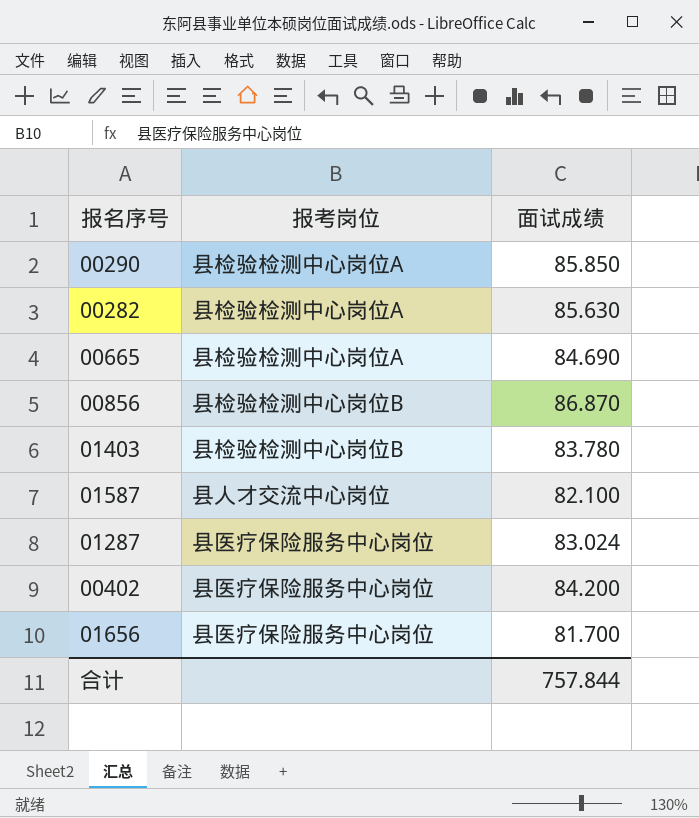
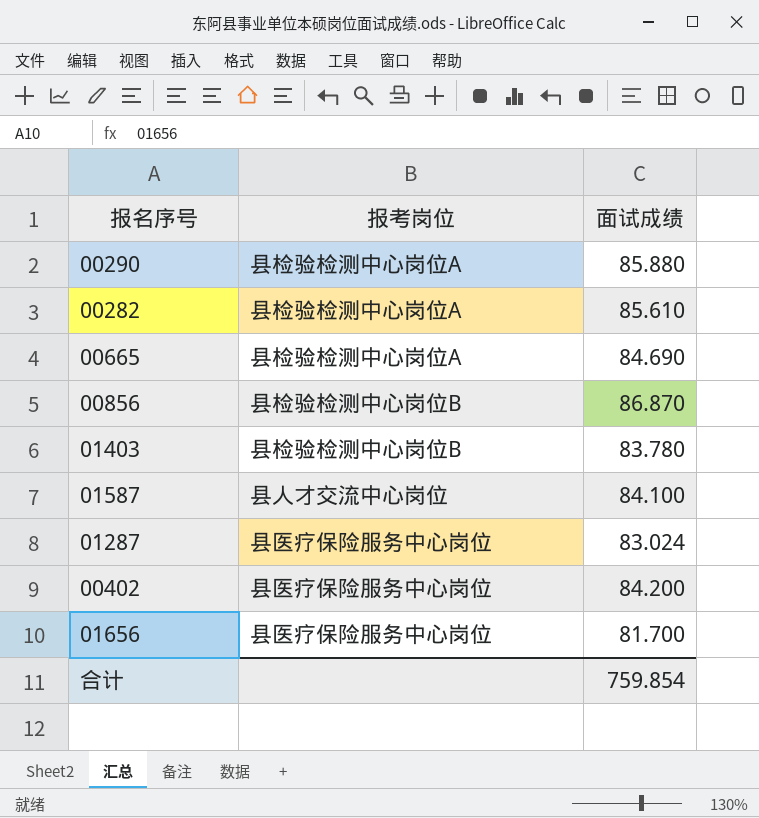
00290 | 面试成绩: 85.850 -> 85.880
00282 | 面试成绩: 85.630 -> 85.610
01587 | 面试成绩: 82.100 -> 84.100
合计 | 面试成绩: 757.844 -> 759.854

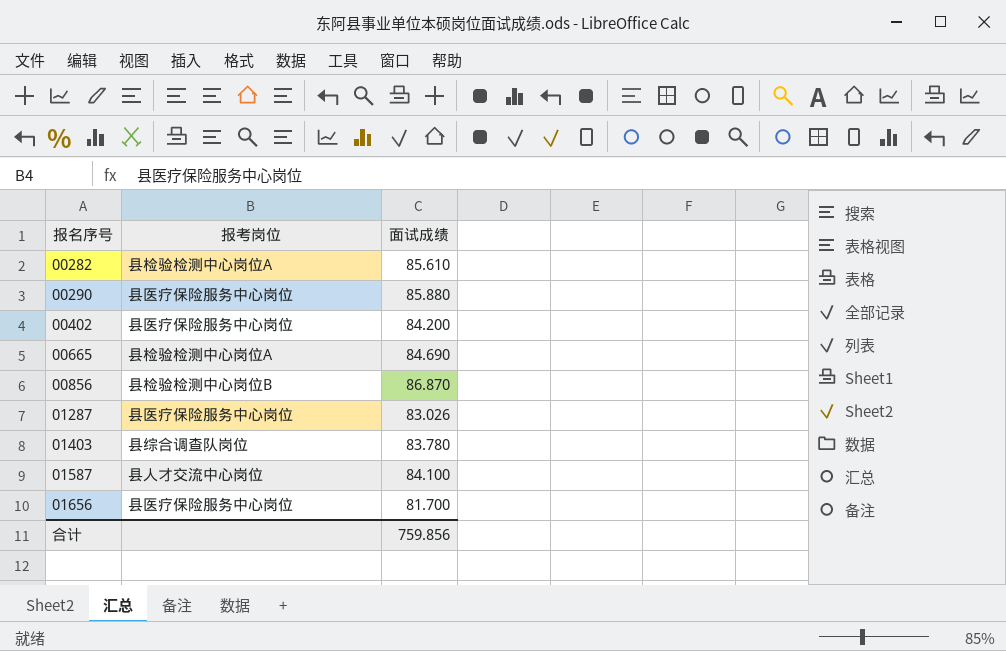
row order: none -> 报名序号 ascending
00290 | 报考岗位: 县检验检测中心岗位A -> 县医疗保险服务中心岗位
01287 | 面试成绩: 83.024 -> 83.026
01403 | 报考岗位: 县检验检测中心岗位B -> 县综合调查队岗位
合计 | 面试成绩: 759.854 -> 759.856

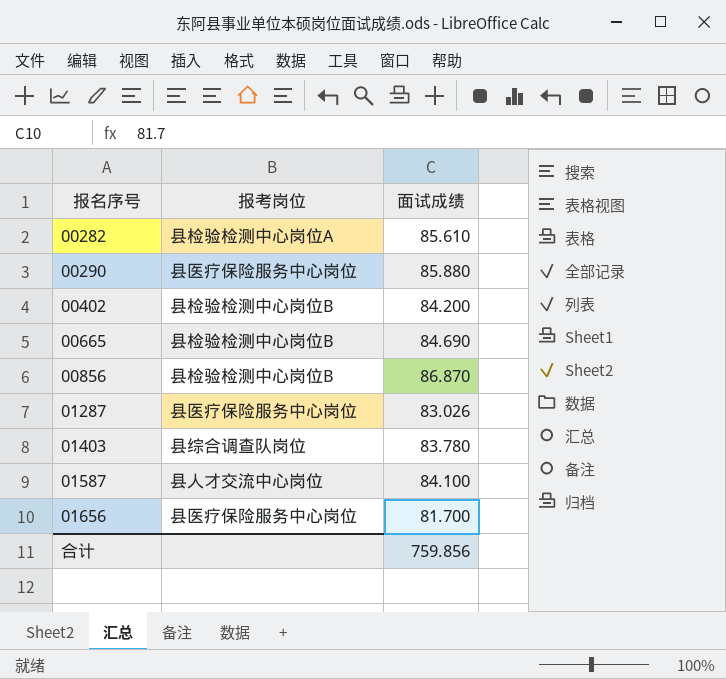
00402 | 报考岗位: 县医疗保险服务中心岗位 -> 县检验检测中心岗位B
00665 | 报考岗位: 县检验检测中心岗位A -> 县检验检测中心岗位B

